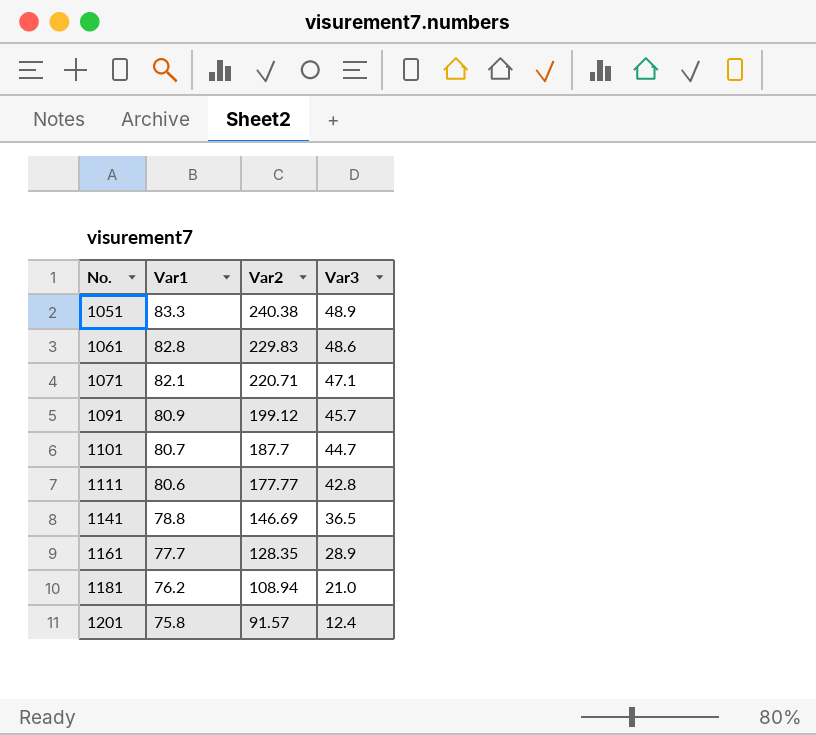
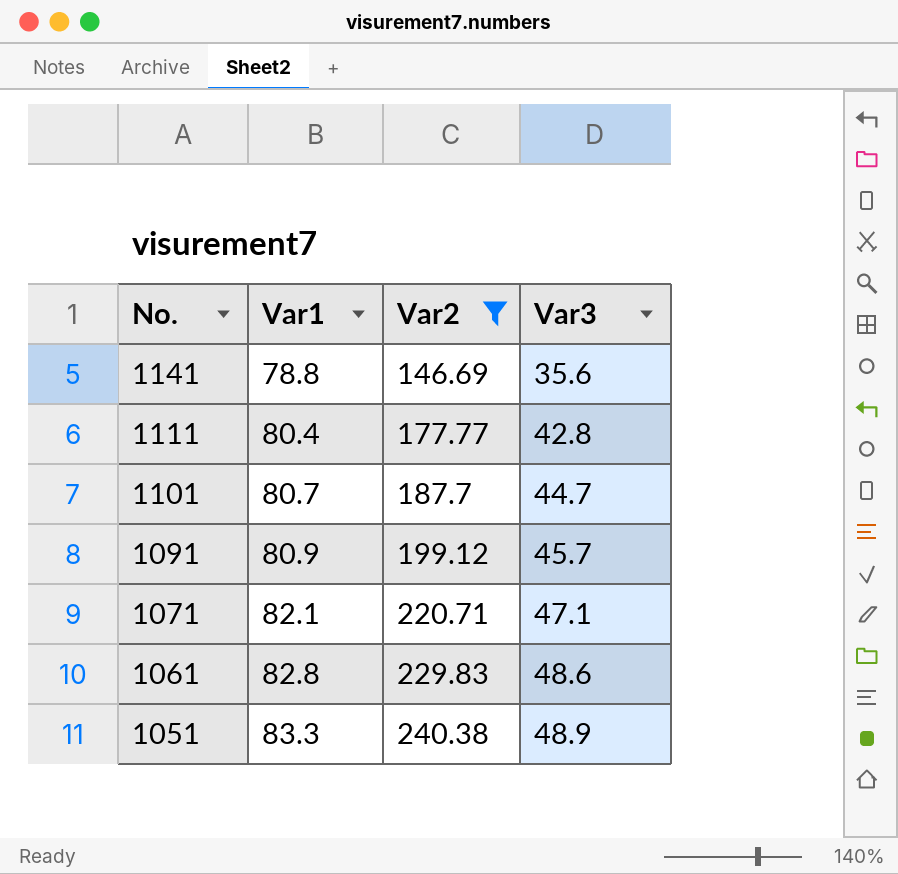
filter: none -> Var2 >= 146.69
row order: No. ascending -> No. descending
1141 | Var3: 36.5 -> 35.6
1111 | Var1: 80.6 -> 80.4

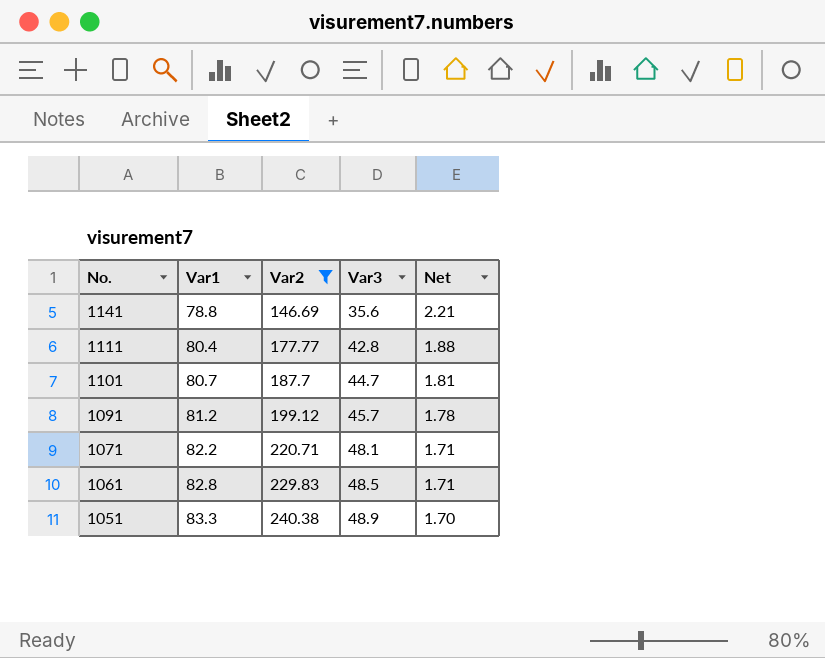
column Net | formula: none -> [Var1] / [Var3]
1091 | Var1: 80.9 -> 81.2
1071 | Var1: 82.1 -> 82.2
1071 | Var3: 47.1 -> 48.1
1061 | Var3: 48.6 -> 48.5

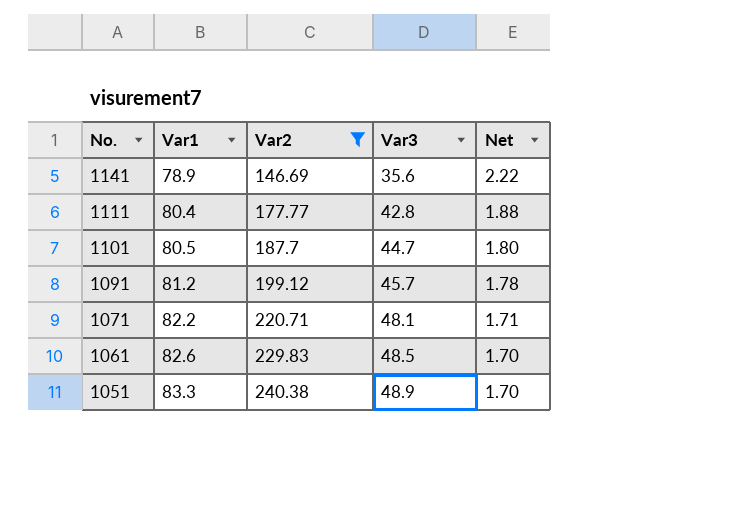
1141 | Var1: 78.8 -> 78.9
1141 | Net: 2.21 -> 2.22
1101 | Var1: 80.7 -> 80.5
1101 | Net: 1.81 -> 1.80
1061 | Var1: 82.8 -> 82.6
1061 | Net: 1.71 -> 1.70

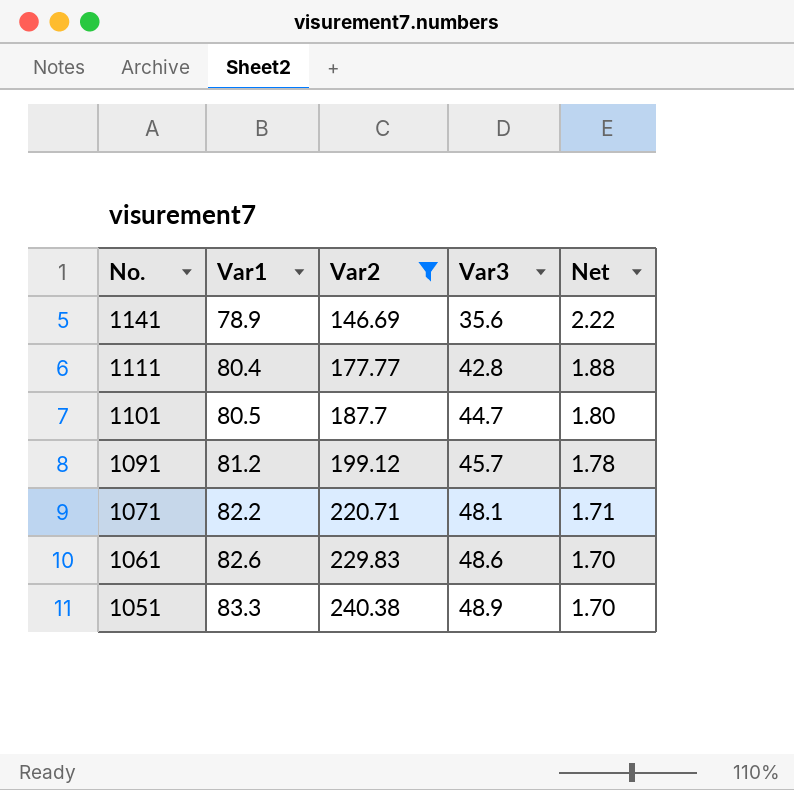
1061 | Var3: 48.5 -> 48.6

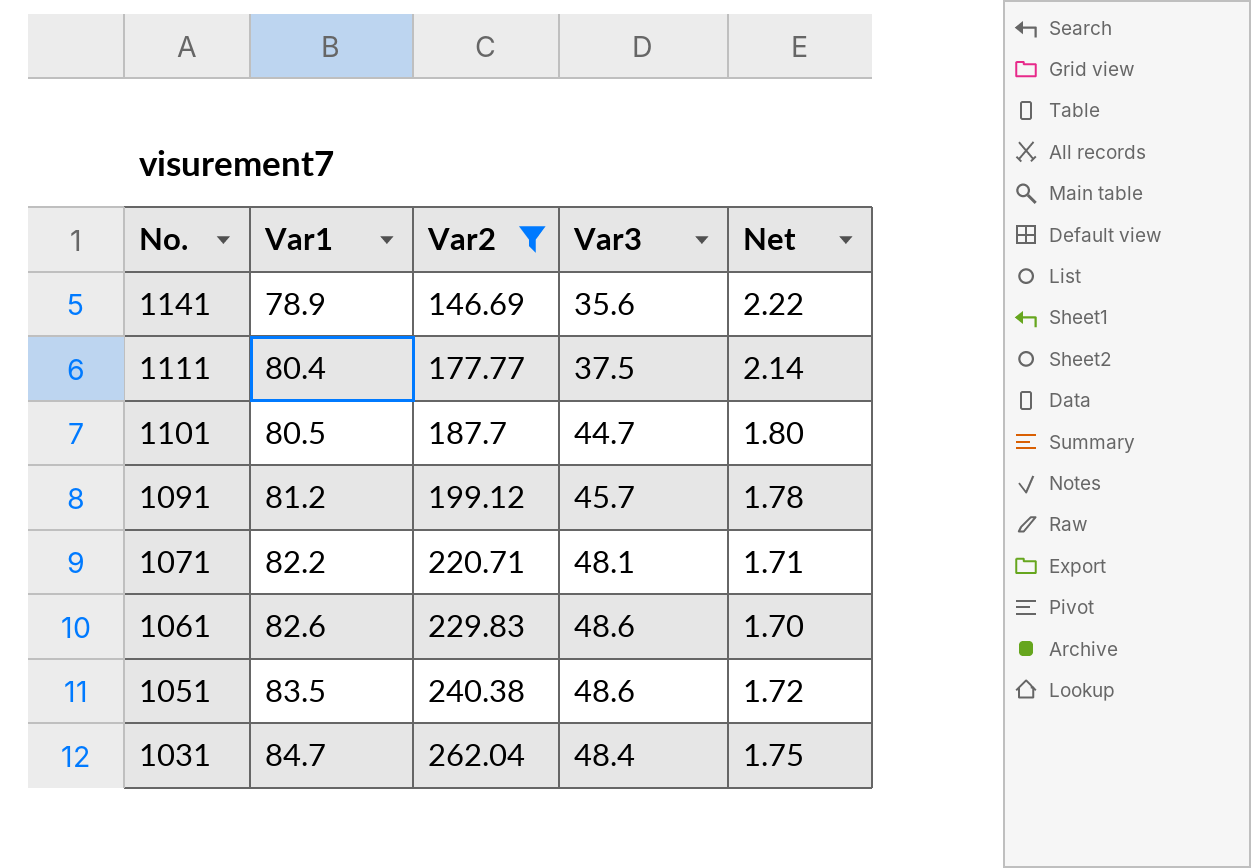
1111 | Var3: 42.8 -> 37.5
1111 | Net: 1.88 -> 2.14
1051 | Var1: 83.3 -> 83.5
1051 | Var3: 48.9 -> 48.6
1051 | Net: 1.70 -> 1.72
row 1031: none -> 84.7 | 262.04 | 48.4 | 1.75

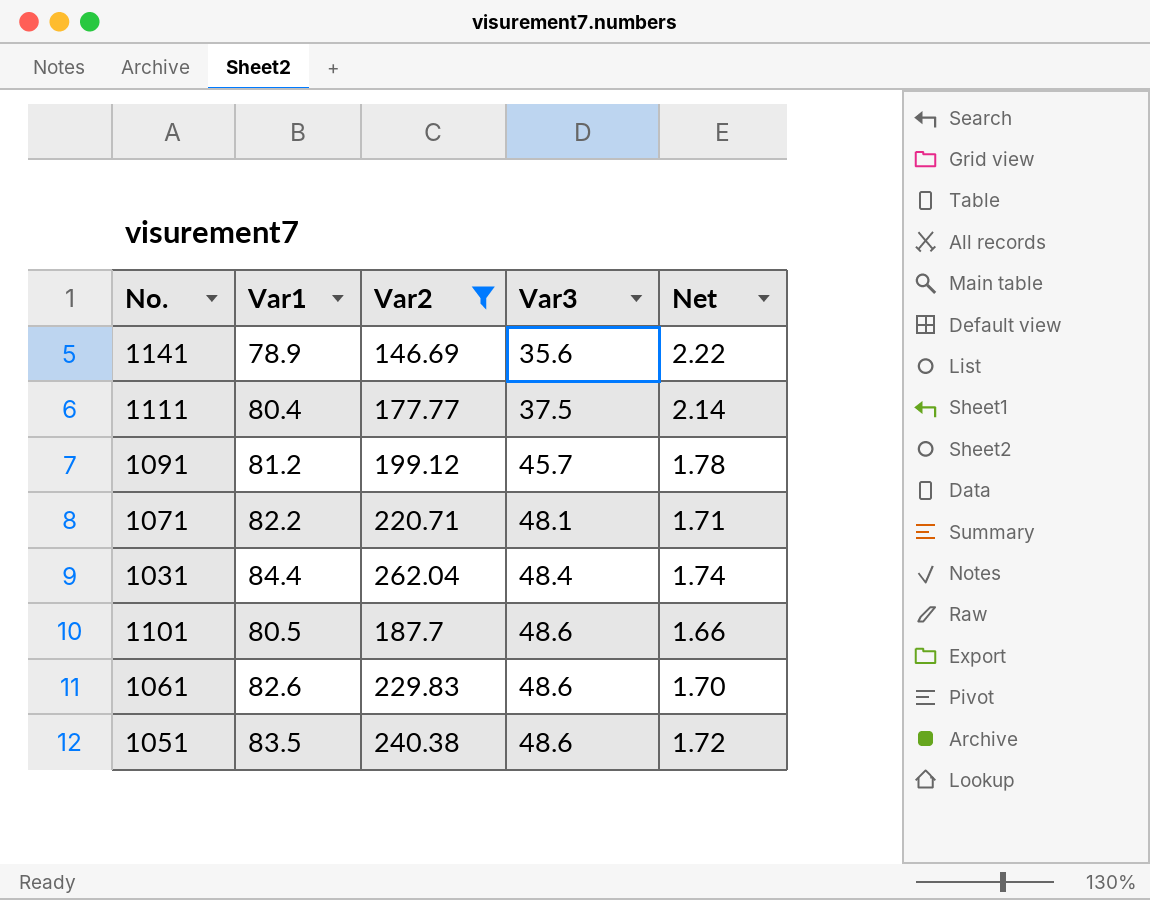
row order: No. descending -> Var3 ascending
1031 | Var1: 84.7 -> 84.4
1031 | Net: 1.75 -> 1.74
1101 | Var3: 44.7 -> 48.6
1101 | Net: 1.80 -> 1.66

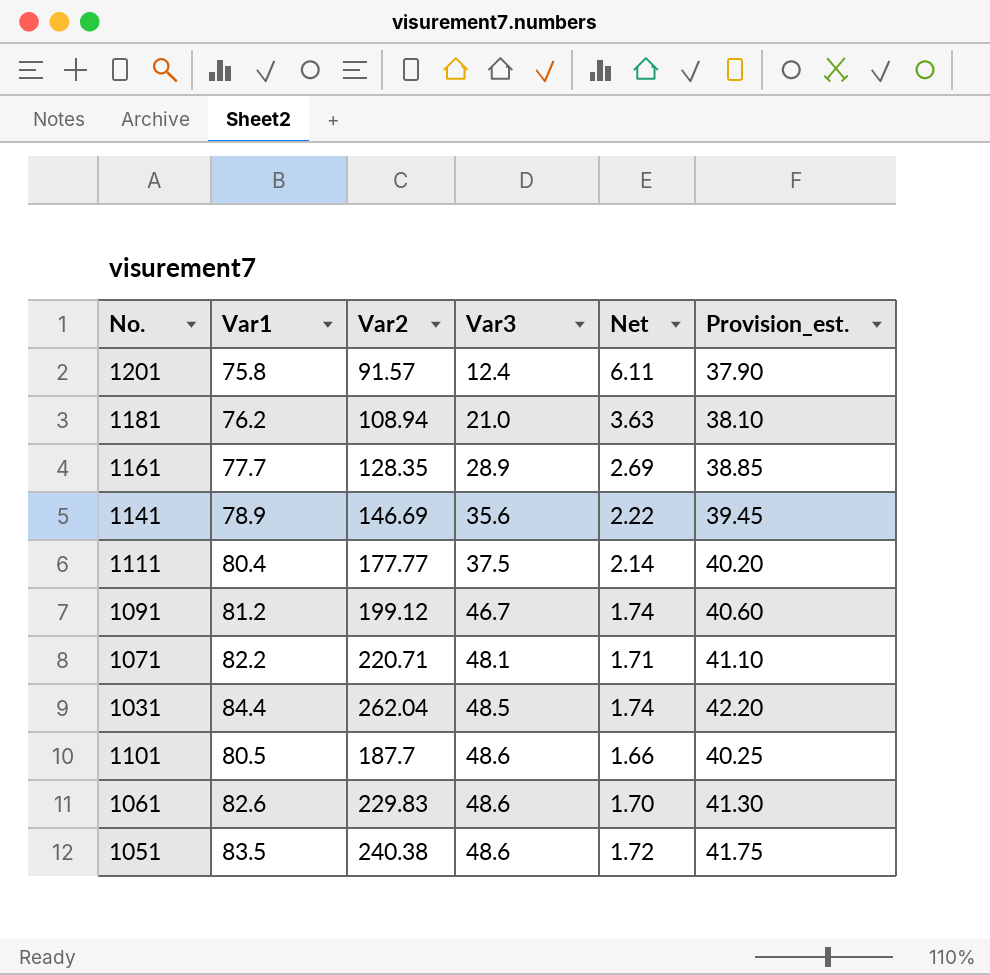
filter: Var2 >= 146.69 -> none
column Provision_est. | formula: none -> [Var1] * 0.5
1091 | Var3: 45.7 -> 46.7
1091 | Net: 1.78 -> 1.74
1031 | Var3: 48.4 -> 48.5

